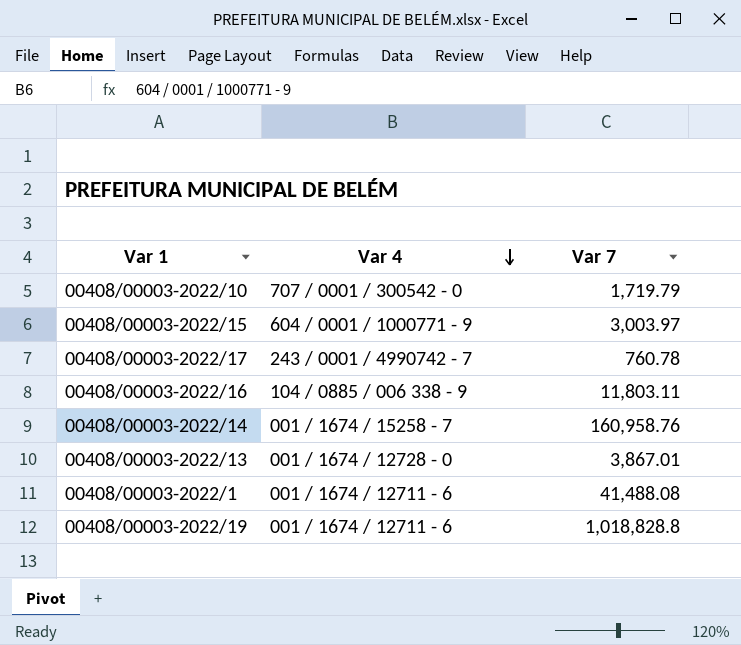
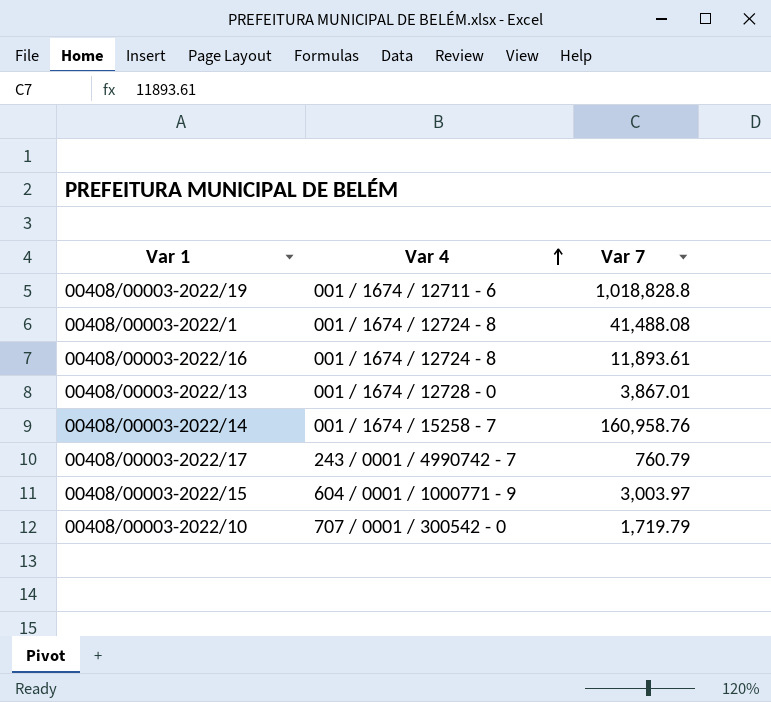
row order: Var 4 descending -> Var 4 ascending
00408/00003-2022/1 | Var 4: 001 / 1674 / 12711 - 6 -> 001 / 1674 / 12724 - 8
00408/00003-2022/16 | Var 4: 104 / 0885 / 006 338 - 9 -> 001 / 1674 / 12724 - 8
00408/00003-2022/16 | Var 7: 11,803.11 -> 11,893.61
00408/00003-2022/17 | Var 7: 760.78 -> 760.79

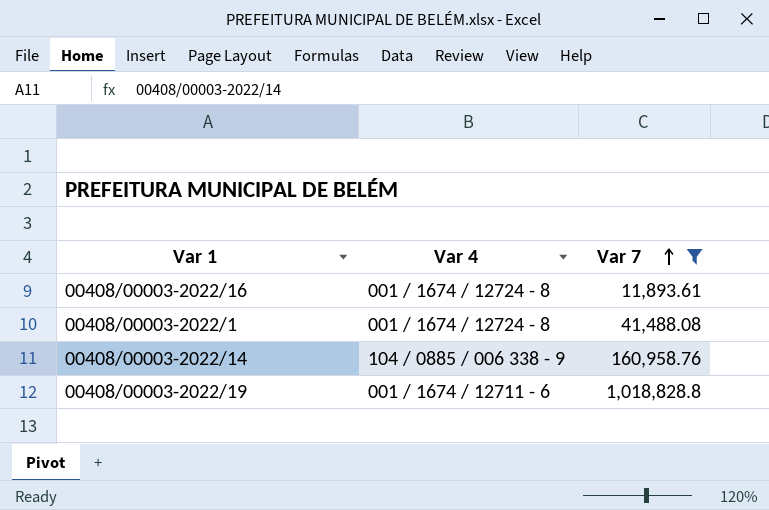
filter: none -> Var 7 >= 11,893.61
row order: Var 4 ascending -> Var 7 ascending
00408/00003-2022/14 | Var 4: 001 / 1674 / 15258 - 7 -> 104 / 0885 / 006 338 - 9

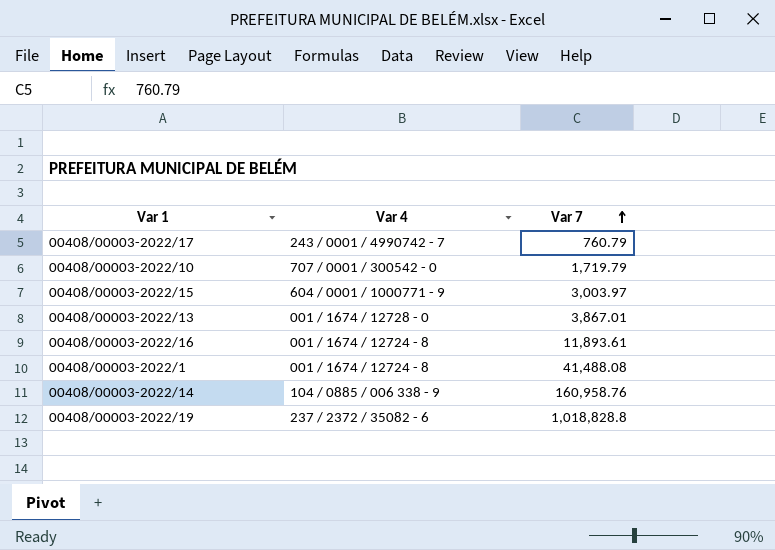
filter: Var 7 >= 11,893.61 -> none
00408/00003-2022/19 | Var 4: 001 / 1674 / 12711 - 6 -> 237 / 2372 / 35082 - 6

